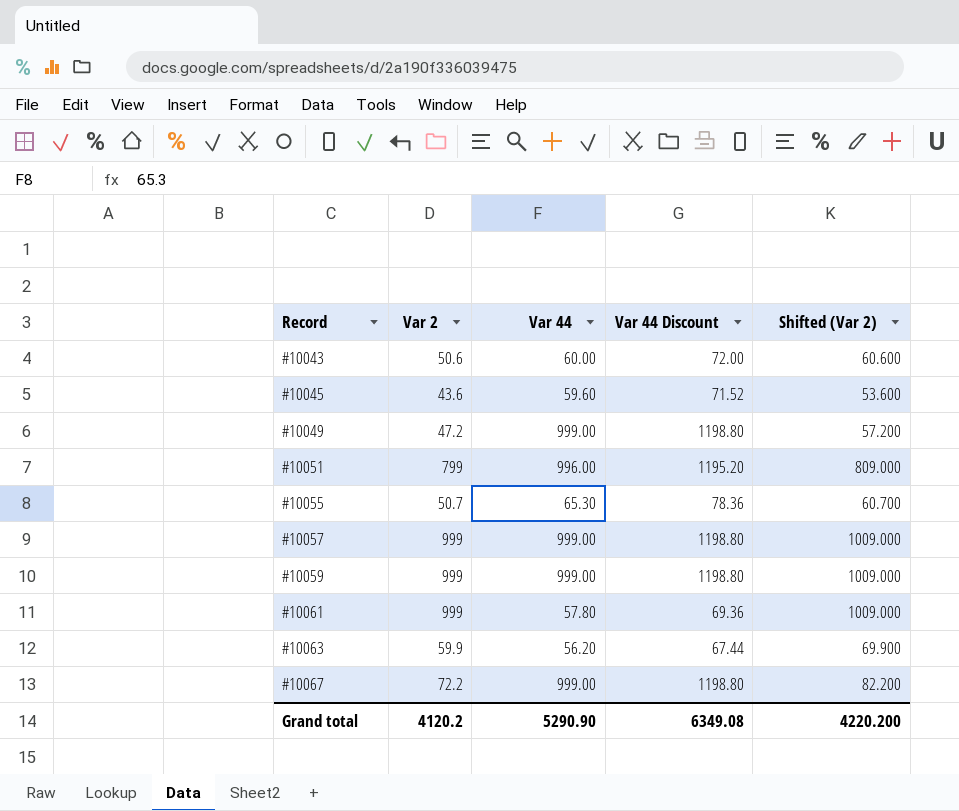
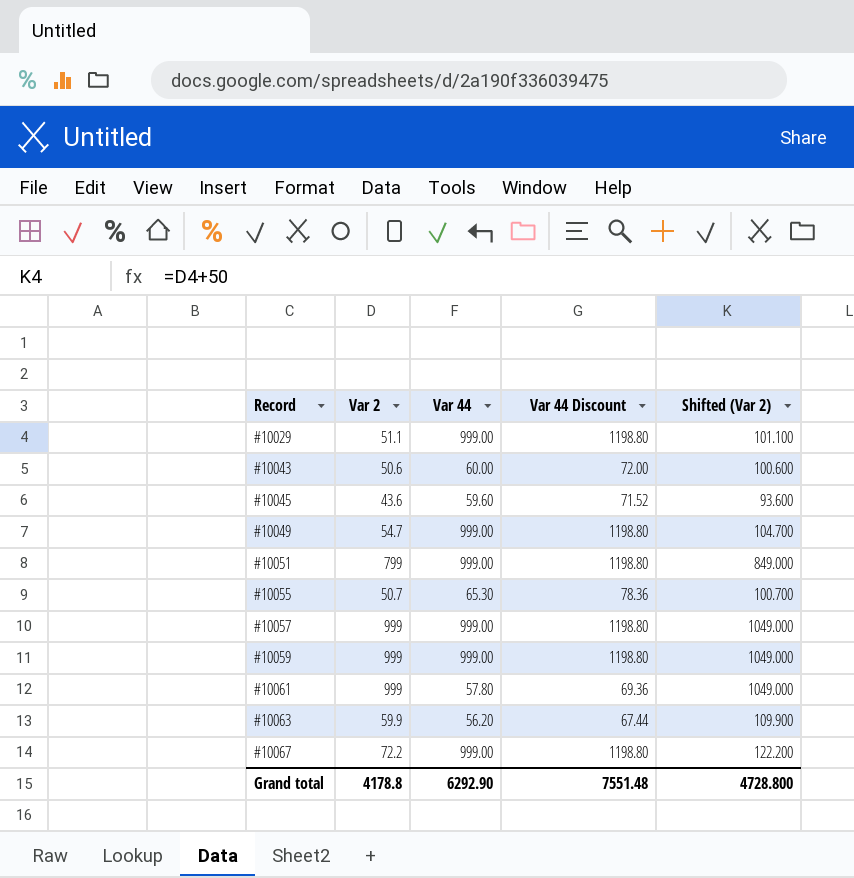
column Shifted (Var 2) | formula: [Var 2] + 10 -> [Var 2] + 50
row #10029: none -> 51.1 | 999.00 | 1198.80 | 101.100
#10049 | Var 2: 47.2 -> 54.7
#10051 | Var 44: 996.00 -> 999.00
#10051 | Var 44 Discount: 1195.20 -> 1198.80
Grand total | Var 2: 4120.2 -> 4178.8
Grand total | Var 44: 5290.90 -> 6292.90
Grand total | Var 44 Discount: 6349.08 -> 7551.48
Grand total | Shifted (Var 2): 4220.200 -> 4728.800

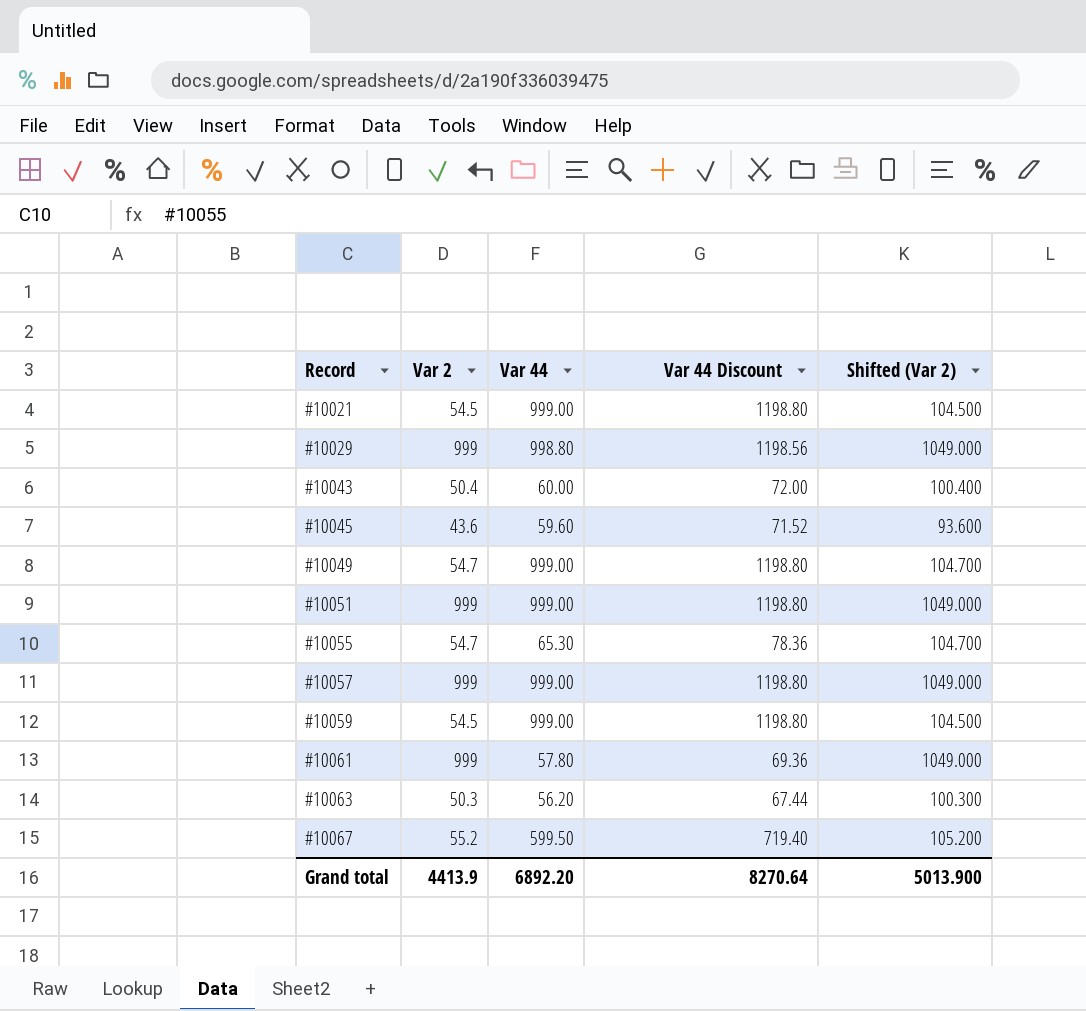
row #10021: none -> 54.5 | 999.00 | 1198.80 | 104.500
#10029 | Var 2: 51.1 -> 999
#10029 | Var 44: 999.00 -> 998.80
#10029 | Var 44 Discount: 1198.80 -> 1198.56
#10029 | Shifted (Var 2): 101.100 -> 1049.000
#10043 | Var 2: 50.6 -> 50.4
#10043 | Shifted (Var 2): 100.600 -> 100.400
#10051 | Var 2: 799 -> 999
#10051 | Shifted (Var 2): 849.000 -> 1049.000
#10055 | Var 2: 50.7 -> 54.7
#10055 | Shifted (Var 2): 100.700 -> 104.700
#10059 | Var 2: 999 -> 54.5
#10059 | Shifted (Var 2): 1049.000 -> 104.500
#10063 | Var 2: 59.9 -> 50.3
#10063 | Shifted (Var 2): 109.900 -> 100.300
#10067 | Var 2: 72.2 -> 55.2
#10067 | Var 44: 999.00 -> 599.50
#10067 | Var 44 Discount: 1198.80 -> 719.40
#10067 | Shifted (Var 2): 122.200 -> 105.200
Grand total | Var 2: 4178.8 -> 4413.9
Grand total | Var 44: 6292.90 -> 6892.20
Grand total | Var 44 Discount: 7551.48 -> 8270.64
Grand total | Shifted (Var 2): 4728.800 -> 5013.900

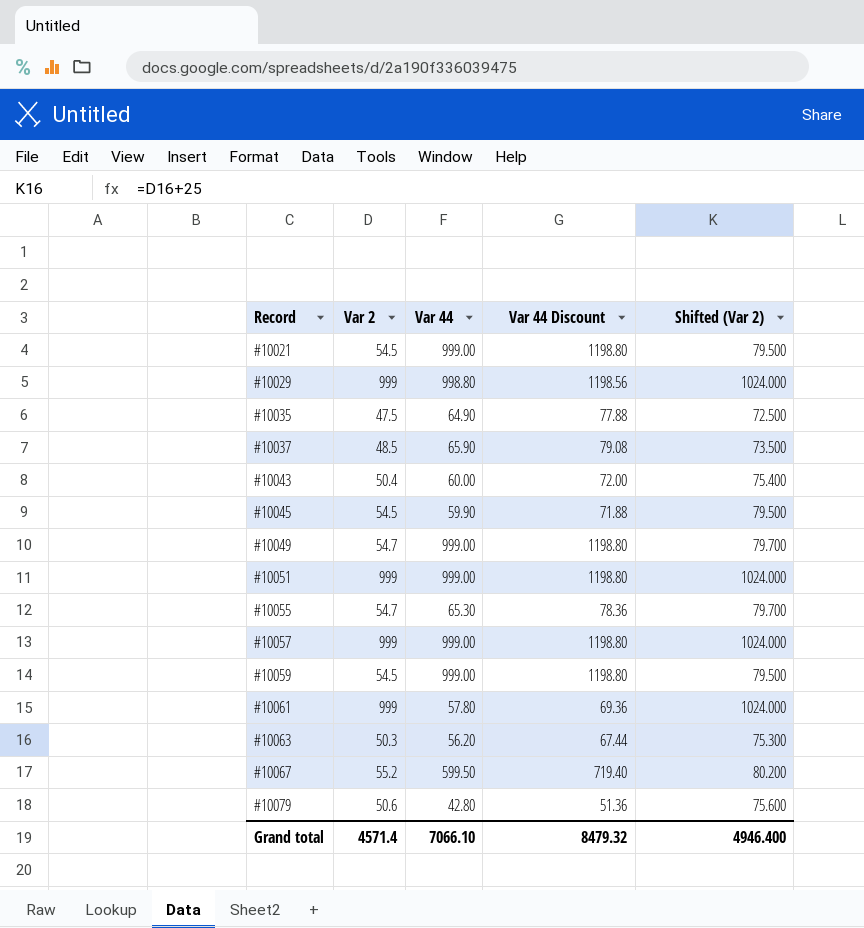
column Shifted (Var 2) | formula: [Var 2] + 50 -> [Var 2] + 25
row #10035: none -> 47.5 | 64.90 | 77.88 | 72.500
row #10037: none -> 48.5 | 65.90 | 79.08 | 73.500
#10045 | Var 2: 43.6 -> 54.5
#10045 | Var 44: 59.60 -> 59.90
#10045 | Var 44 Discount: 71.52 -> 71.88
row #10079: none -> 50.6 | 42.80 | 51.36 | 75.600
Grand total | Var 2: 4413.9 -> 4571.4
Grand total | Var 44: 6892.20 -> 7066.10
Grand total | Var 44 Discount: 8270.64 -> 8479.32
Grand total | Shifted (Var 2): 5013.900 -> 4946.400

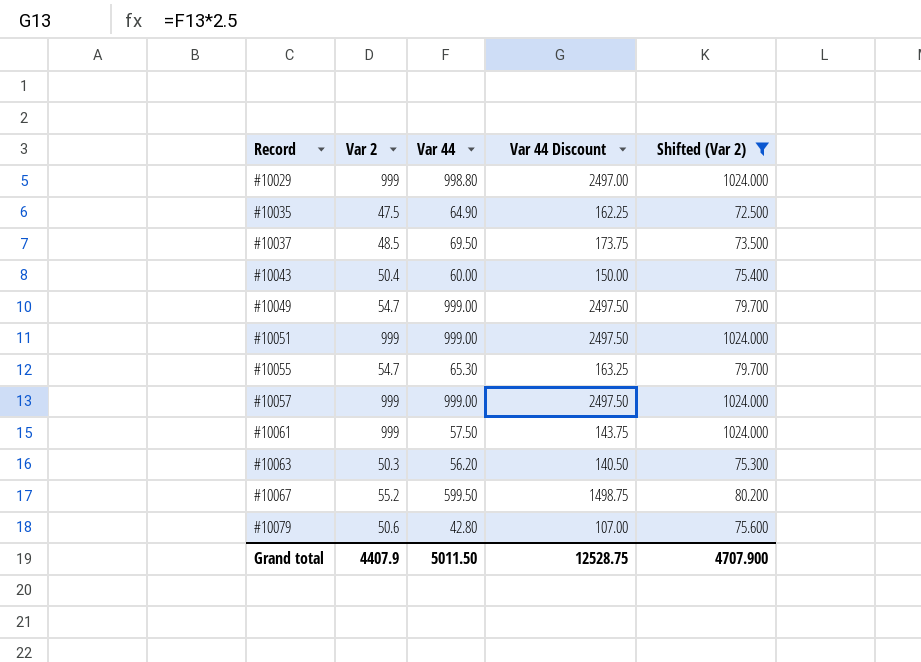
filter: none -> Shifted (Var 2) != 79.500
column Var 44 Discount | formula: [Var 44] * 1.2 -> [Var 44] * 2.5
#10037 | Var 44: 65.90 -> 69.50
#10061 | Var 44: 57.80 -> 57.50
Grand total | Var 2: 4571.4 -> 4407.9
Grand total | Var 44: 7066.10 -> 5011.50
Grand total | Var 44 Discount: 8479.32 -> 12528.75
Grand total | Shifted (Var 2): 4946.400 -> 4707.900

